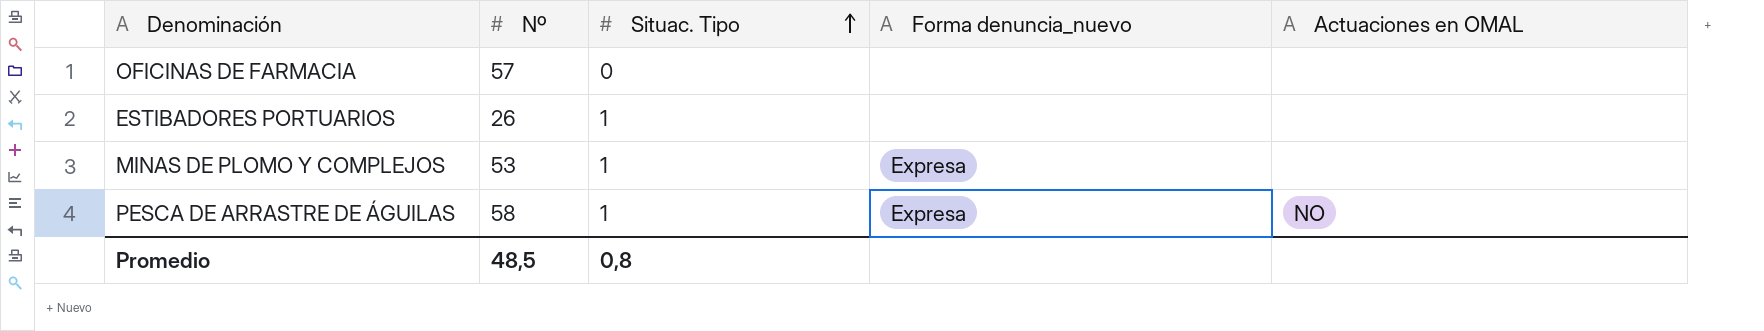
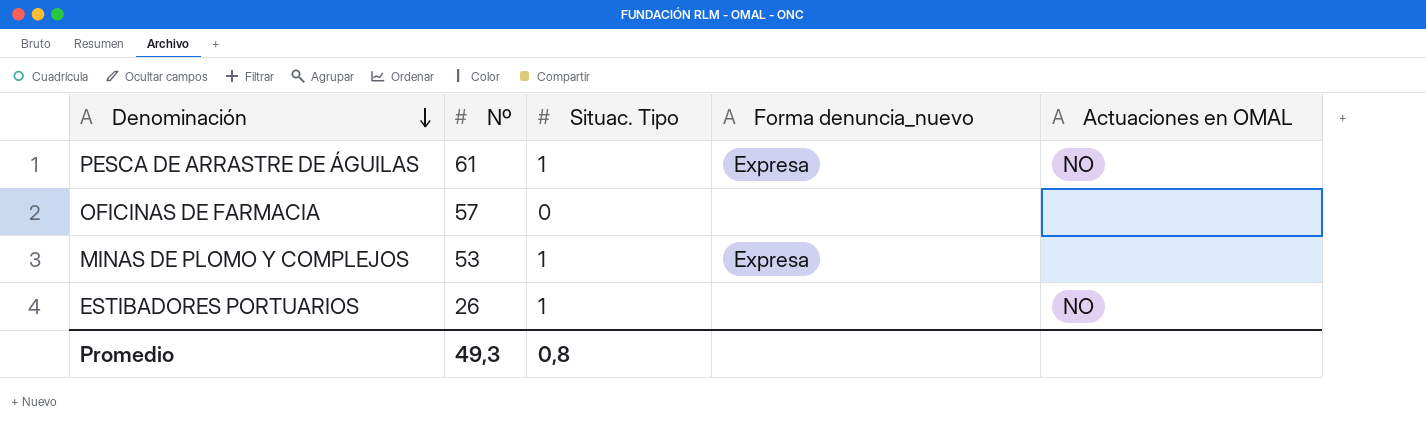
row order: Situac. Tipo ascending -> Denominación descending
PESCA DE ARRASTRE DE ÁGUILAS | Nº: 58 -> 61
ESTIBADORES PORTUARIOS | Actuaciones en OMAL: none -> NO
Promedio | Nº: 48,5 -> 49,3

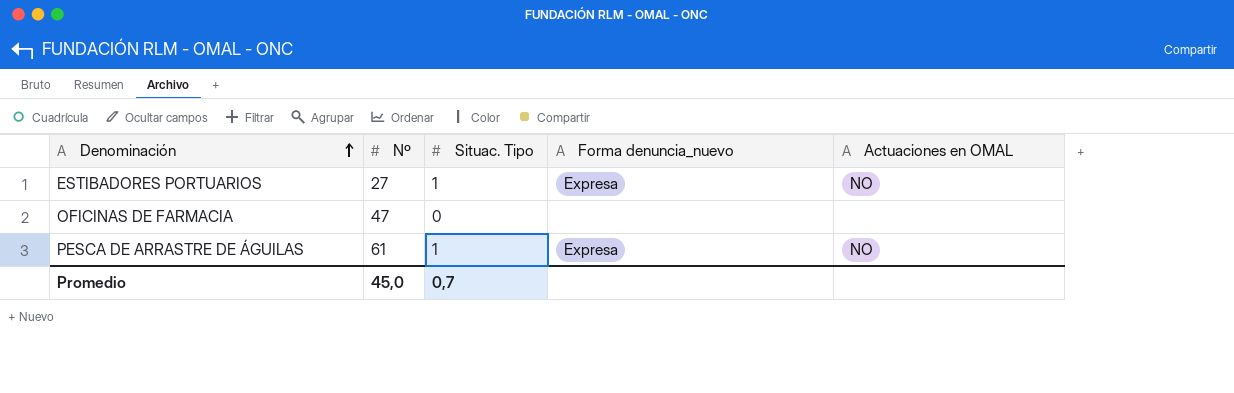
row order: Denominación descending -> Denominación ascending
row MINAS DE PLOMO Y COMPLEJOS: 53 | 1 | Expresa | none -> none
ESTIBADORES PORTUARIOS | Nº: 26 -> 27
ESTIBADORES PORTUARIOS | Forma denuncia_nuevo: none -> Expresa
OFICINAS DE FARMACIA | Nº: 57 -> 47
Promedio | Nº: 49,3 -> 45,0
Promedio | Situac. Tipo: 0,8 -> 0,7

